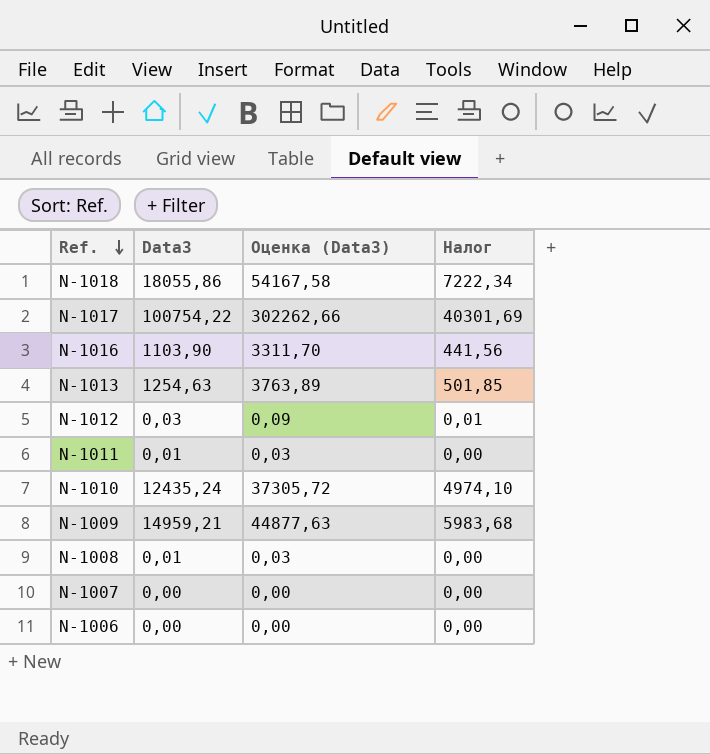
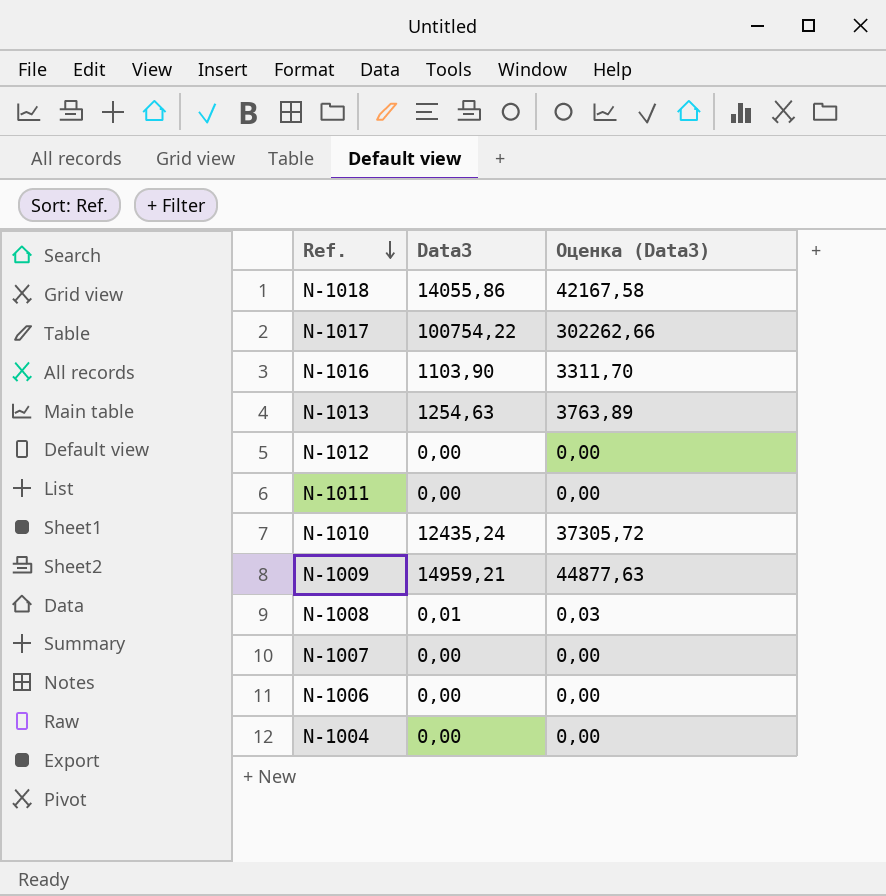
column Налог | formula: [Data3] * 0,4 -> none
N-1018 | Data3: 18055,86 -> 14055,86
N-1018 | Оценка (Data3): 54167,58 -> 42167,58
N-1012 | Data3: 0,03 -> 0,00
N-1012 | Оценка (Data3): 0,09 -> 0,00
N-1011 | Data3: 0,01 -> 0,00
N-1011 | Оценка (Data3): 0,03 -> 0,00
row N-1004: none -> 0,00 | 0,00

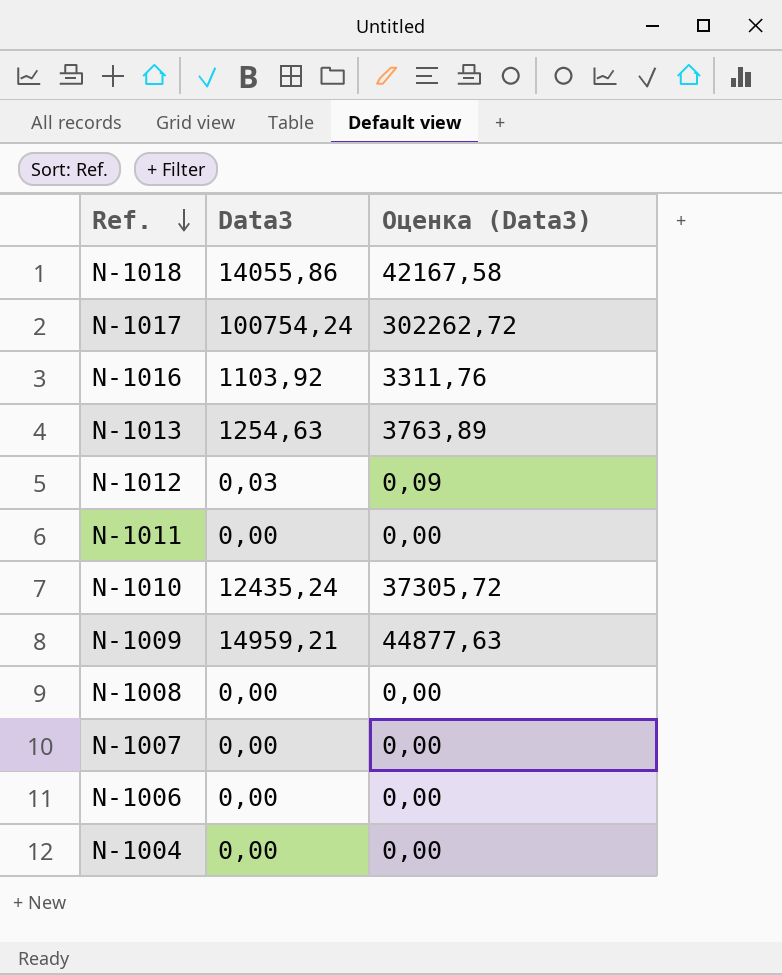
N-1017 | Data3: 100754,22 -> 100754,24
N-1017 | Оценка (Data3): 302262,66 -> 302262,72
N-1016 | Data3: 1103,90 -> 1103,92
N-1016 | Оценка (Data3): 3311,70 -> 3311,76
N-1012 | Data3: 0,00 -> 0,03
N-1012 | Оценка (Data3): 0,00 -> 0,09
N-1008 | Data3: 0,01 -> 0,00
N-1008 | Оценка (Data3): 0,03 -> 0,00

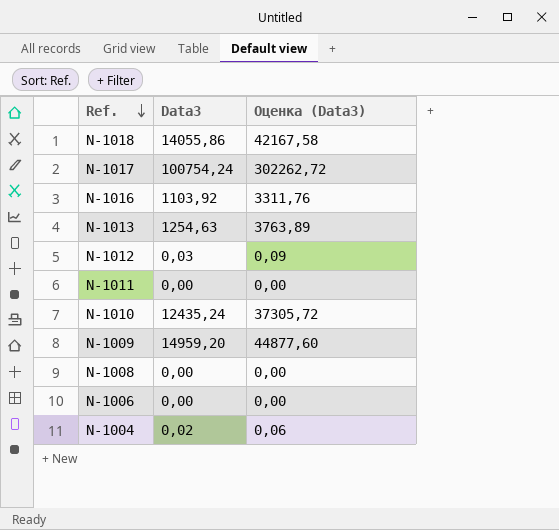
row N-1007: 0,00 | 0,00 -> none
N-1009 | Data3: 14959,21 -> 14959,20
N-1009 | Оценка (Data3): 44877,63 -> 44877,60
N-1004 | Data3: 0,00 -> 0,02
N-1004 | Оценка (Data3): 0,00 -> 0,06

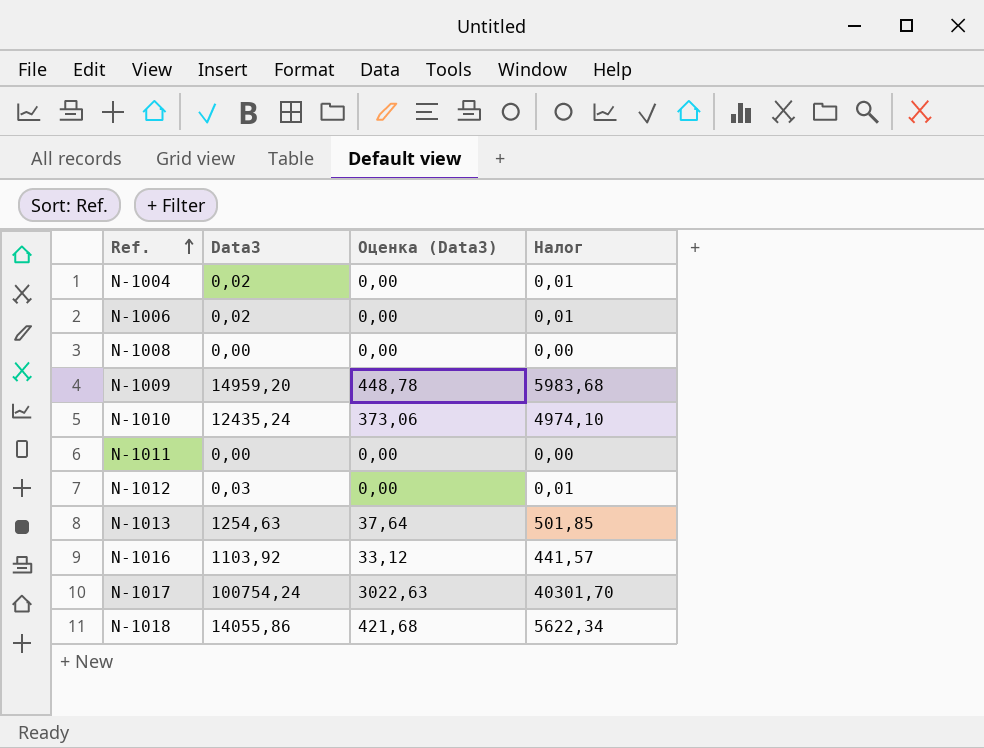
row order: Ref. descending -> Ref. ascending
column Оценка (Data3) | formula: [Data3] * 3 -> [Data3] * 0,03
column Налог | formula: none -> [Data3] * 0,4
N-1006 | Data3: 0,00 -> 0,02

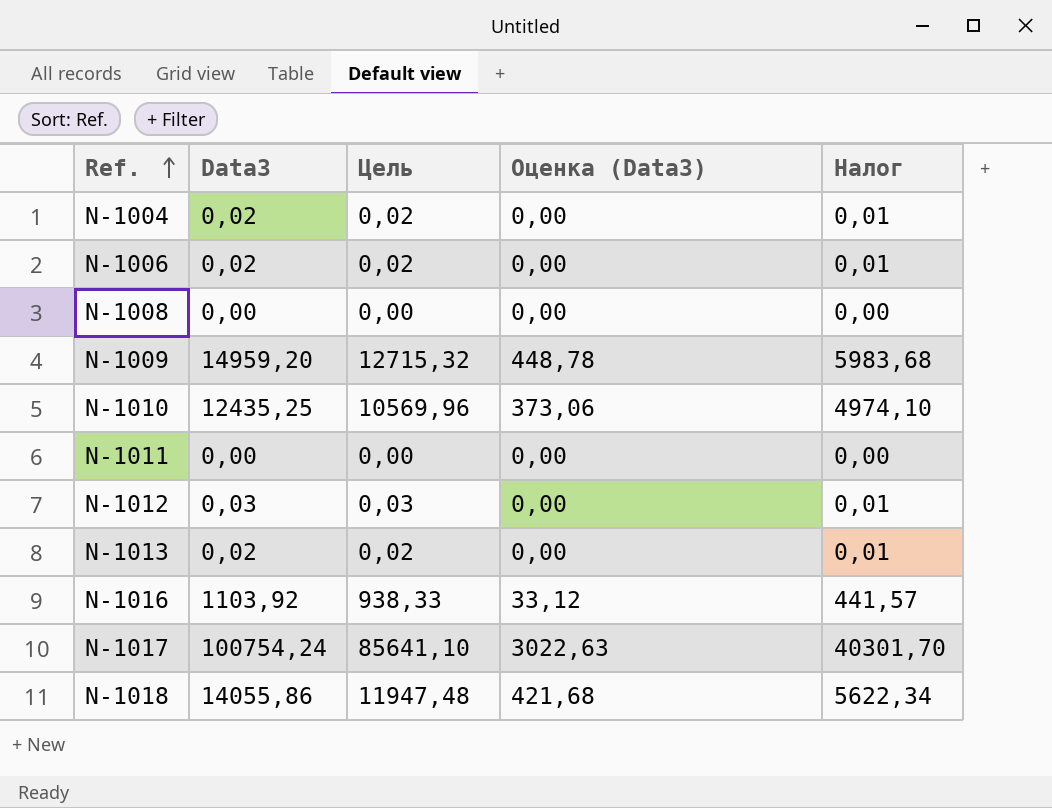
column Цель | formula: none -> [Data3] * 0,85
N-1010 | Data3: 12435,24 -> 12435,25
N-1013 | Data3: 1254,63 -> 0,02
N-1013 | Оценка (Data3): 37,64 -> 0,00
N-1013 | Налог: 501,85 -> 0,01

